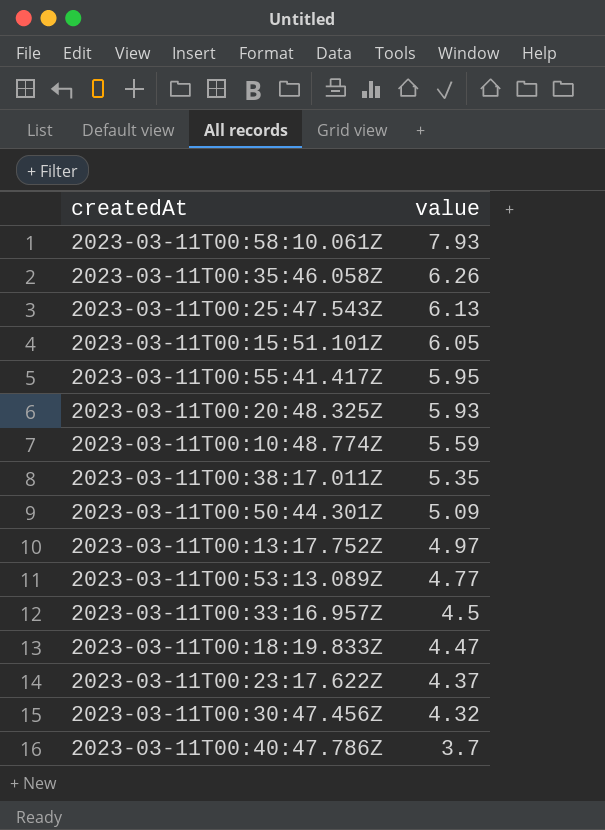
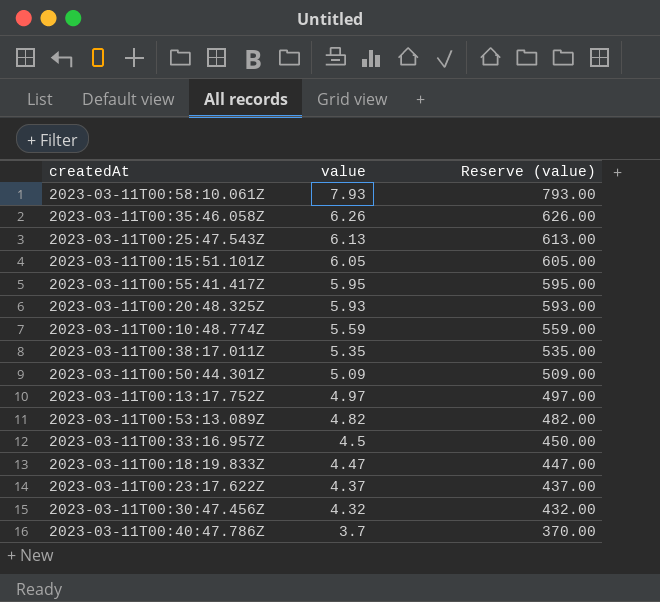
column Reserve (value) | formula: none -> [value] * 100
2023-03-11T00:53:13.089Z | value: 4.77 -> 4.82

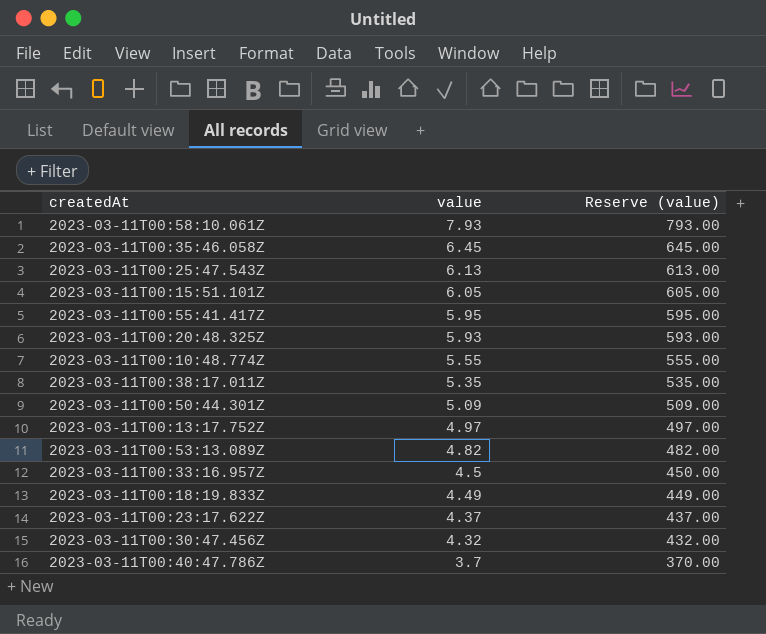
2023-03-11T00:35:46.058Z | value: 6.26 -> 6.45
2023-03-11T00:35:46.058Z | Reserve (value): 626.00 -> 645.00
2023-03-11T00:10:48.774Z | value: 5.59 -> 5.55
2023-03-11T00:10:48.774Z | Reserve (value): 559.00 -> 555.00
2023-03-11T00:18:19.833Z | value: 4.47 -> 4.49
2023-03-11T00:18:19.833Z | Reserve (value): 447.00 -> 449.00

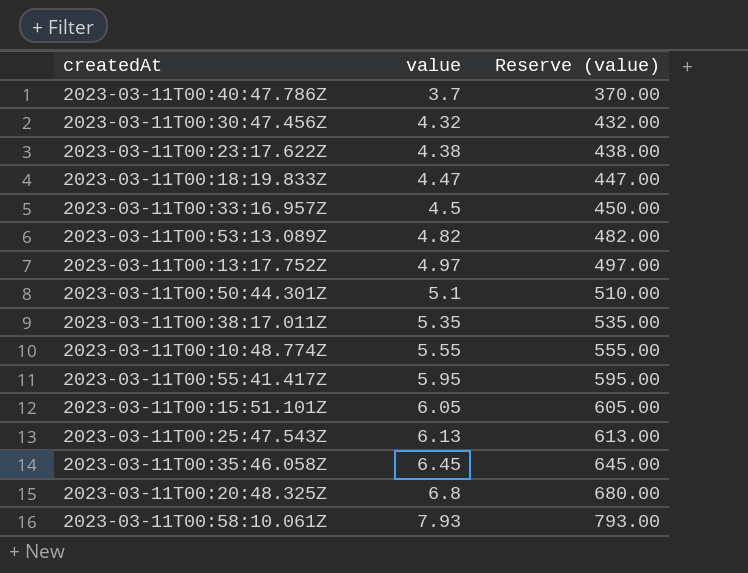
row order: value descending -> value ascending
2023-03-11T00:23:17.622Z | value: 4.37 -> 4.38
2023-03-11T00:23:17.622Z | Reserve (value): 437.00 -> 438.00
2023-03-11T00:18:19.833Z | value: 4.49 -> 4.47
2023-03-11T00:18:19.833Z | Reserve (value): 449.00 -> 447.00
2023-03-11T00:50:44.301Z | value: 5.09 -> 5.1
2023-03-11T00:50:44.301Z | Reserve (value): 509.00 -> 510.00
2023-03-11T00:20:48.325Z | value: 5.93 -> 6.8
2023-03-11T00:20:48.325Z | Reserve (value): 593.00 -> 680.00

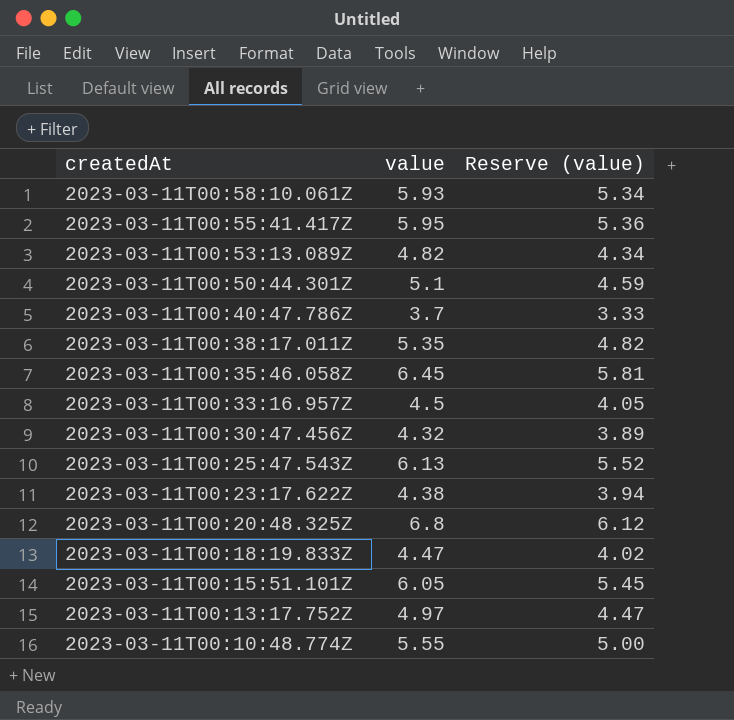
row order: value ascending -> createdAt descending
column Reserve (value) | formula: [value] * 100 -> [value] * 0.9
2023-03-11T00:58:10.061Z | value: 7.93 -> 5.93

